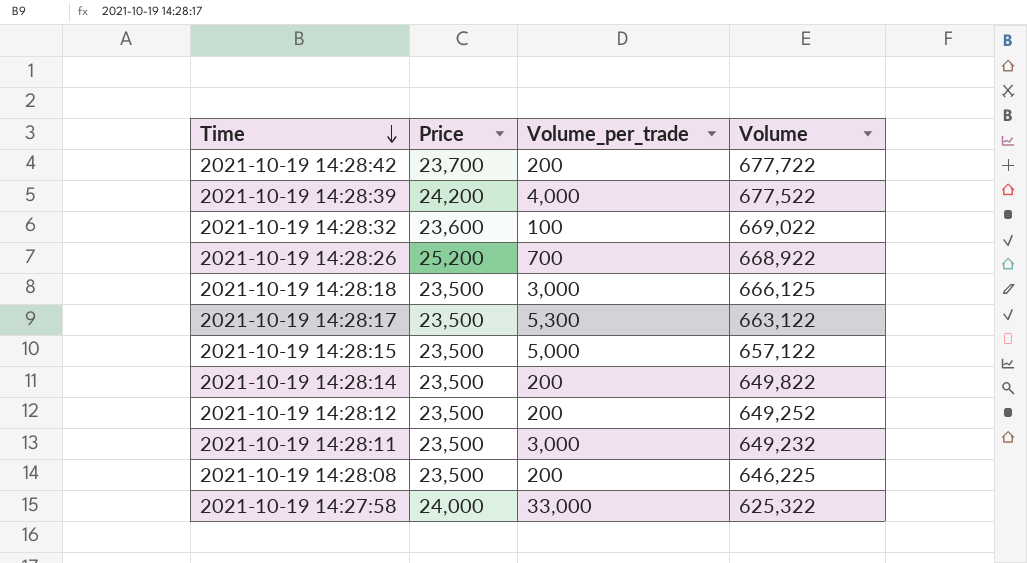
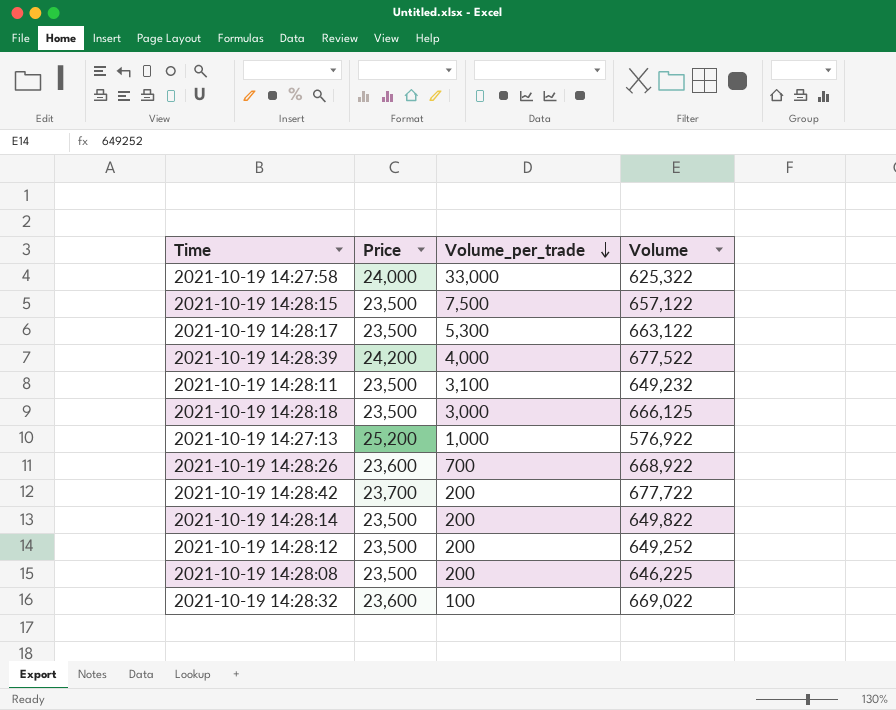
row order: Time descending -> Volume_per_trade descending
2021-10-19 14:28:15 | Volume_per_trade: 5,000 -> 7,500
2021-10-19 14:28:11 | Volume_per_trade: 3,000 -> 3,100
row 2021-10-19 14:27:13: none -> 25,200 | 1,000 | 576,922
2021-10-19 14:28:26 | Price: 25,200 -> 23,600

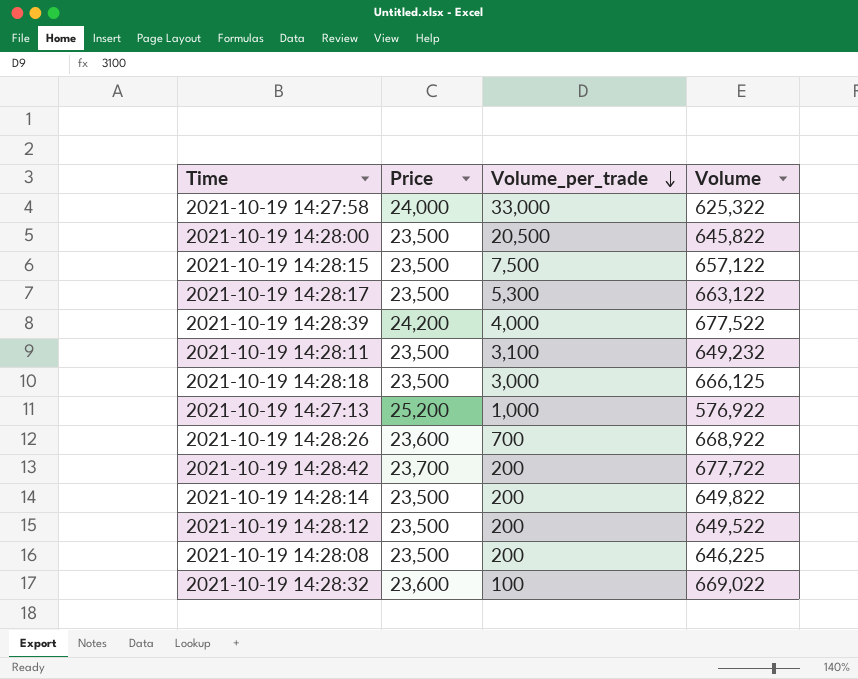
row 2021-10-19 14:28:00: none -> 23,500 | 20,500 | 645,822
2021-10-19 14:28:12 | Volume: 649,252 -> 649,522

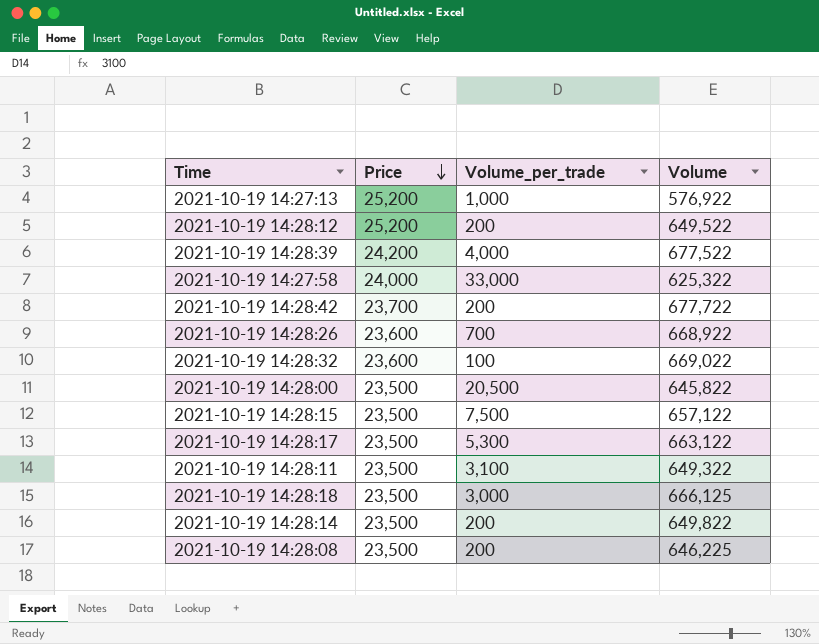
row order: Volume_per_trade descending -> Price descending
2021-10-19 14:28:12 | Price: 23,500 -> 25,200
2021-10-19 14:28:11 | Volume: 649,232 -> 649,322

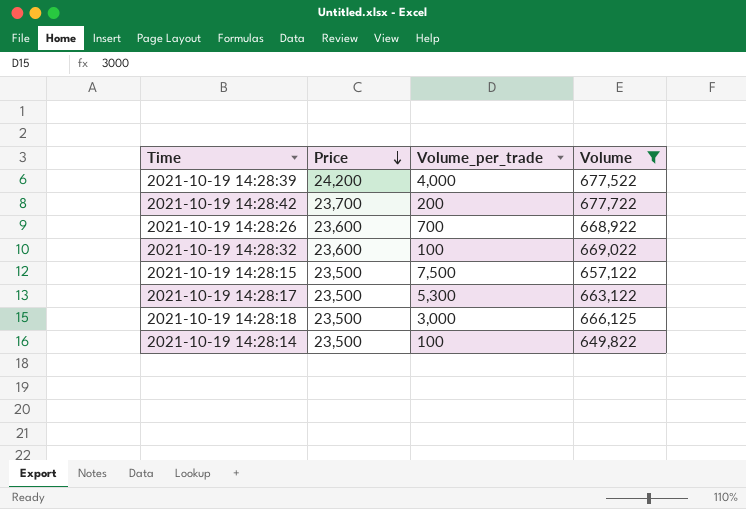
filter: none -> Volume >= 649,822
2021-10-19 14:28:14 | Volume_per_trade: 200 -> 100

